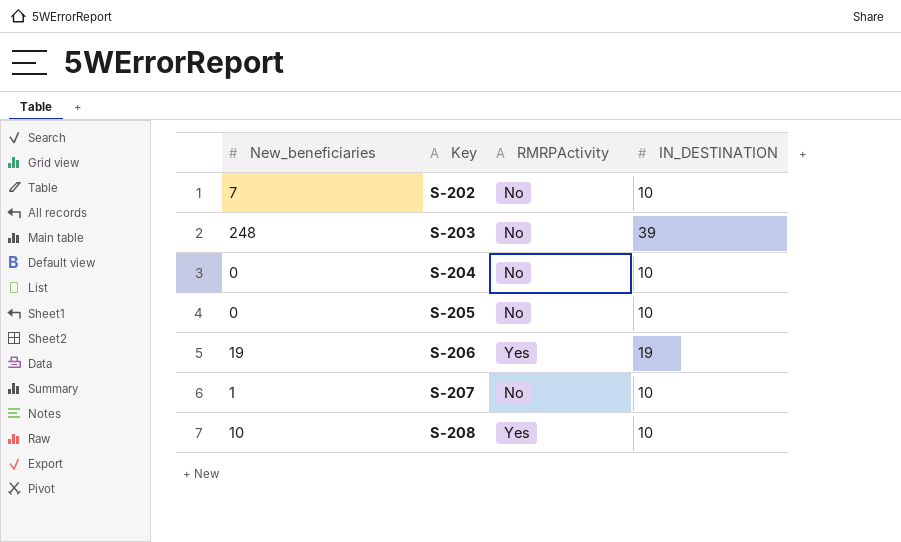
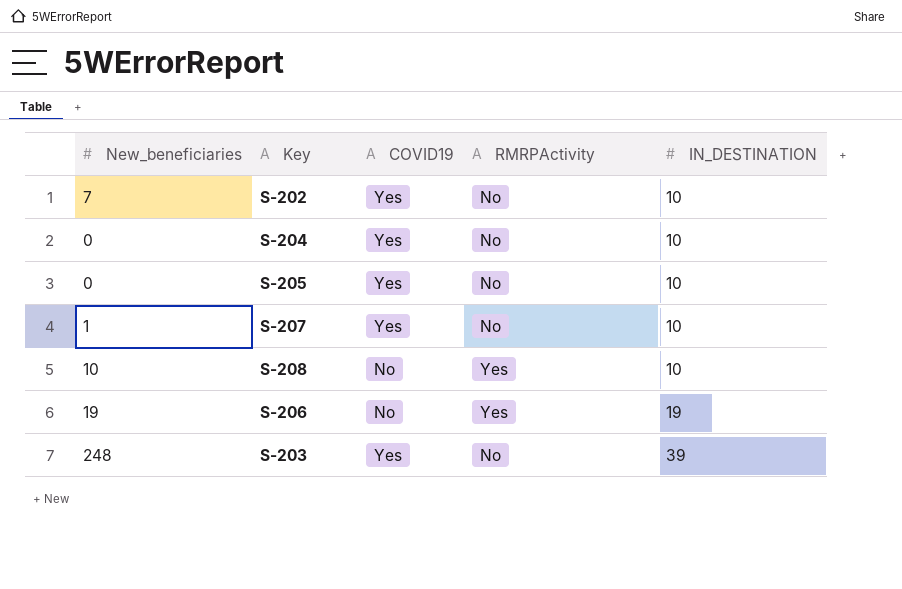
row order: Key ascending -> IN_DESTINATION ascending
column COVID19 | position: none -> 3

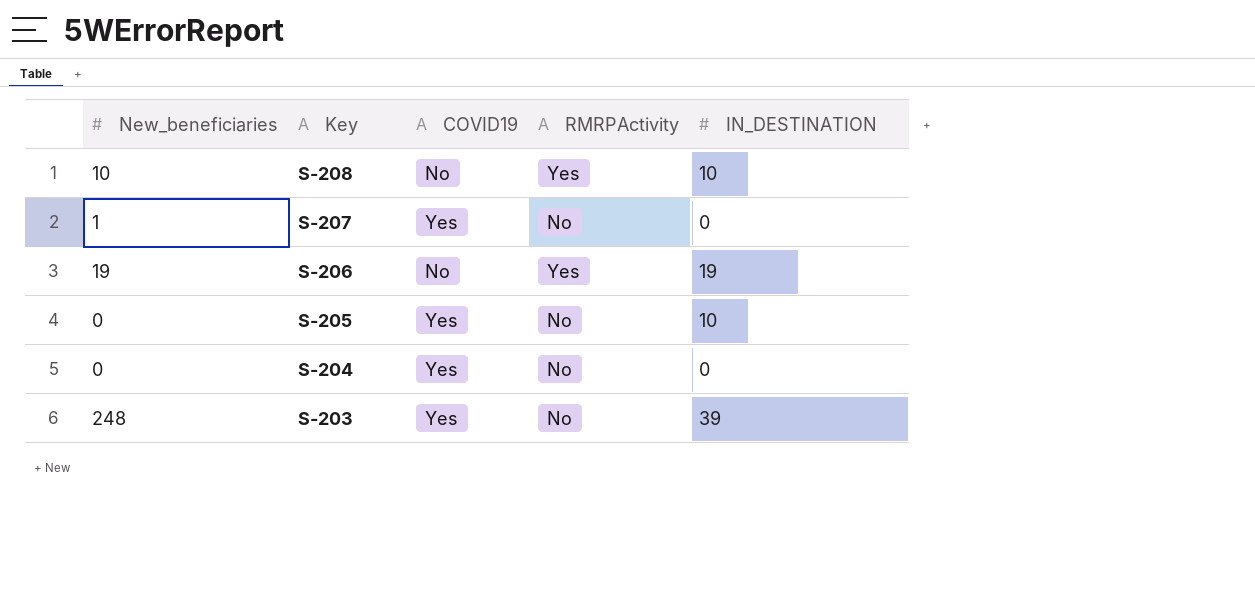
row order: IN_DESTINATION ascending -> Key descending
row S-202: 7 | Yes | No | 10 -> none
S-207 | IN_DESTINATION: 10 -> 0
S-204 | IN_DESTINATION: 10 -> 0

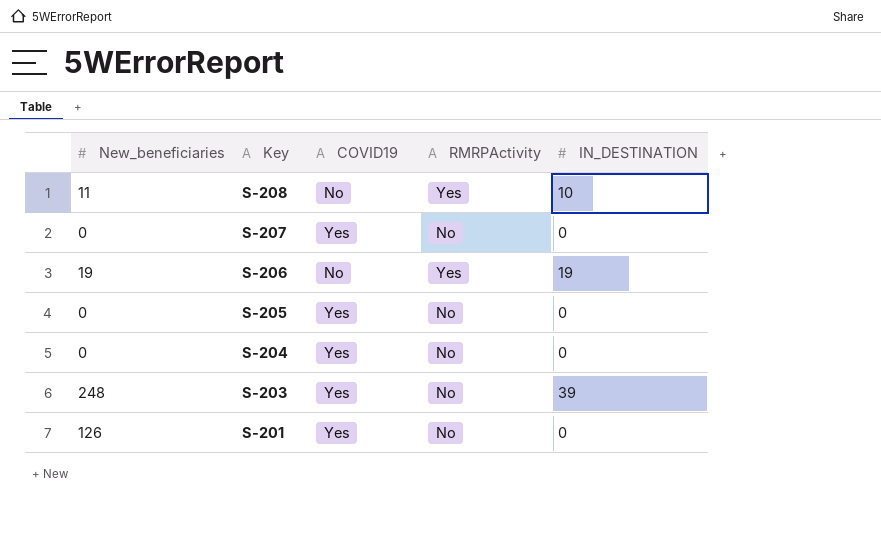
S-208 | New_beneficiaries: 10 -> 11
S-207 | New_beneficiaries: 1 -> 0
S-205 | IN_DESTINATION: 10 -> 0
row S-201: none -> 126 | Yes | No | 0

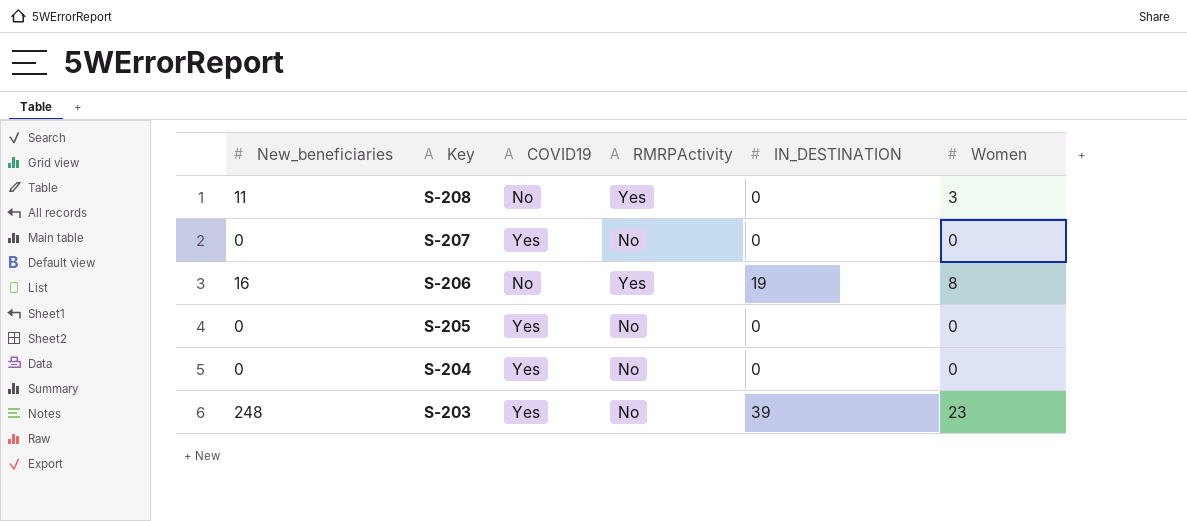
column Women | position: none -> 6
row S-201: 126 | Yes | No | 0 -> none
S-208 | IN_DESTINATION: 10 -> 0
S-206 | New_beneficiaries: 19 -> 16

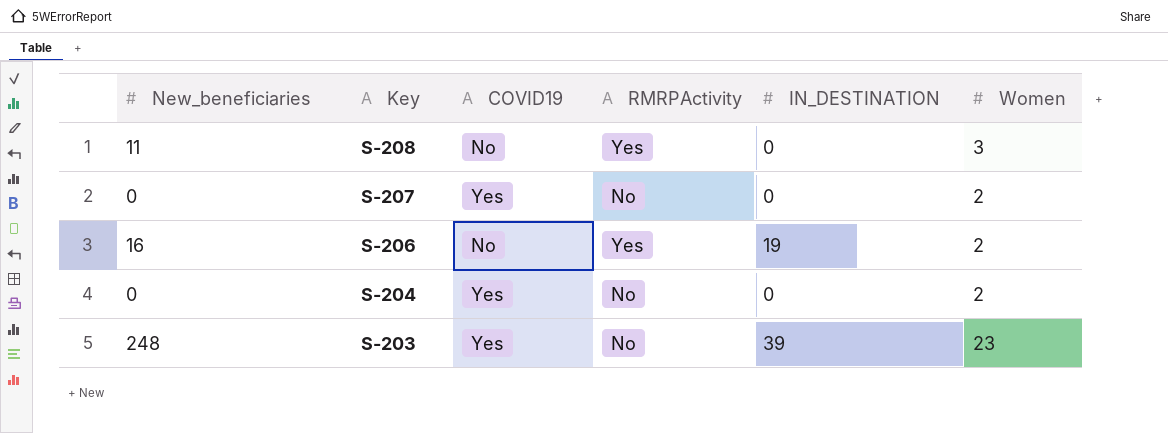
row S-205: 0 | Yes | No | 0 | 0 -> none
S-207 | Women: 0 -> 2
S-206 | Women: 8 -> 2
S-204 | Women: 0 -> 2

